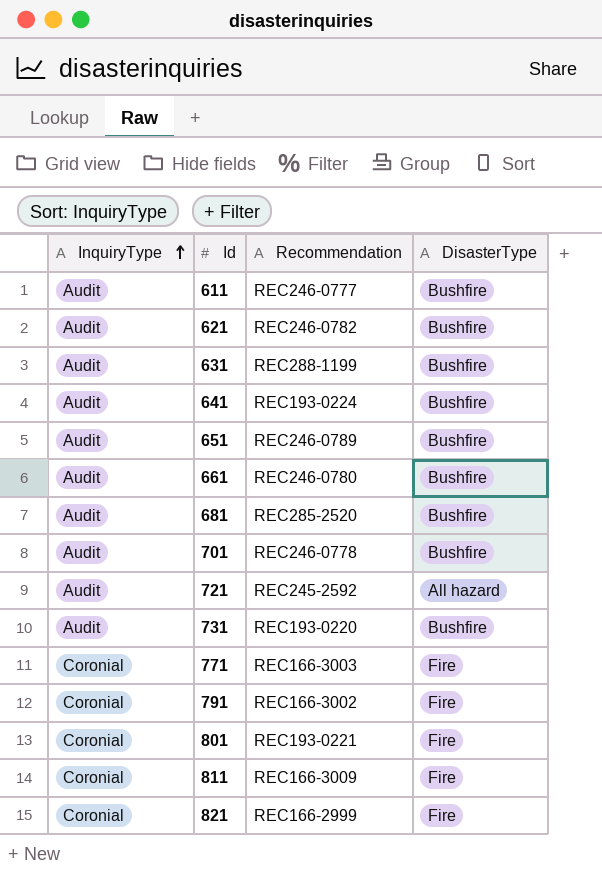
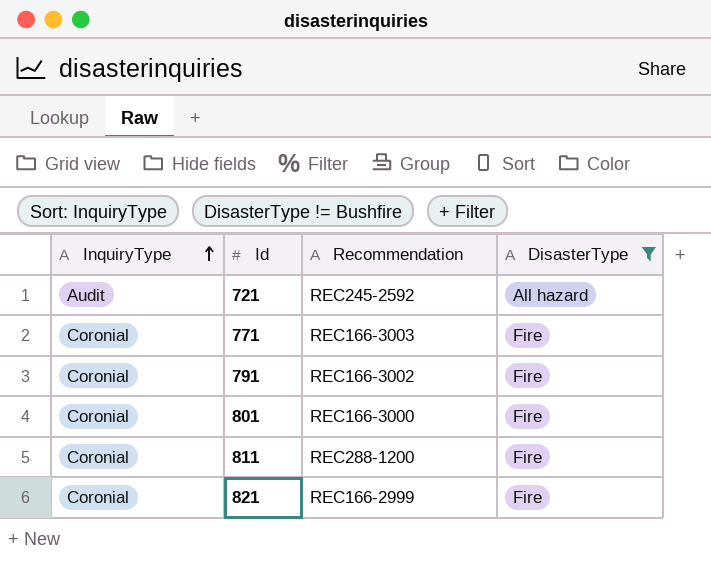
filter: none -> DisasterType != Bushfire
801 | Recommendation: REC193-0221 -> REC166-3000
811 | Recommendation: REC166-3009 -> REC288-1200

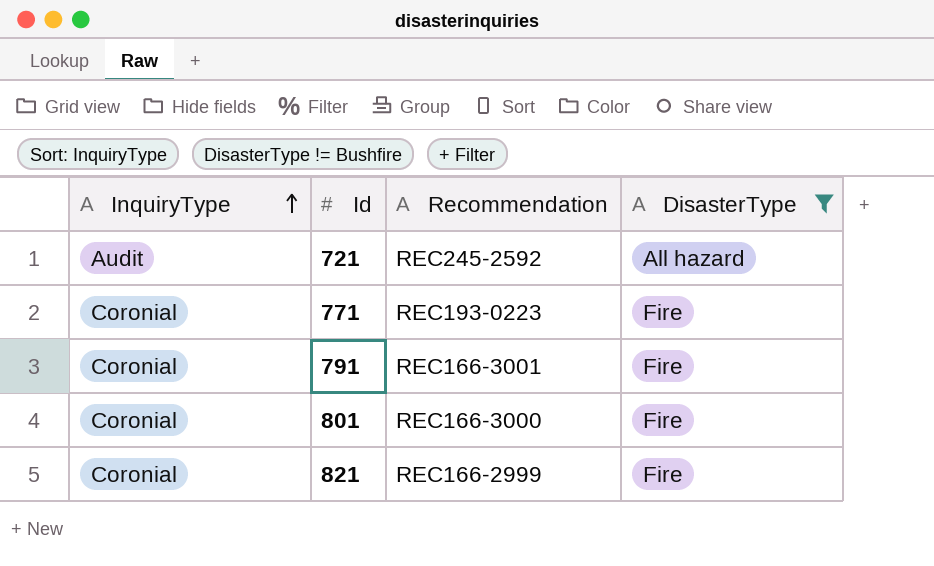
row 811: Coronial | REC288-1200 | Fire -> none
771 | Recommendation: REC166-3003 -> REC193-0223
791 | Recommendation: REC166-3002 -> REC166-3001

